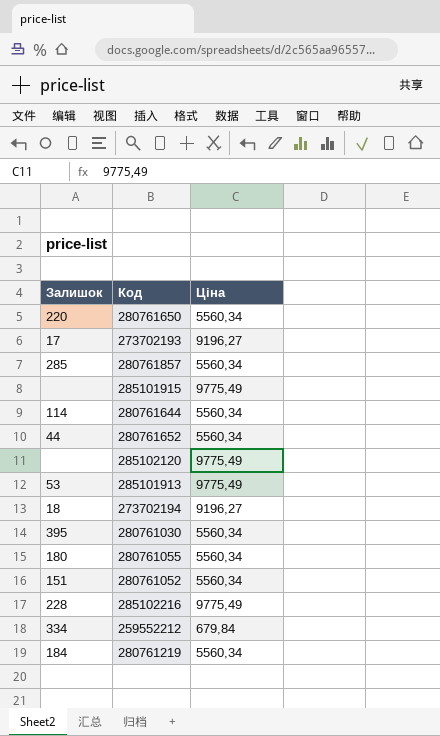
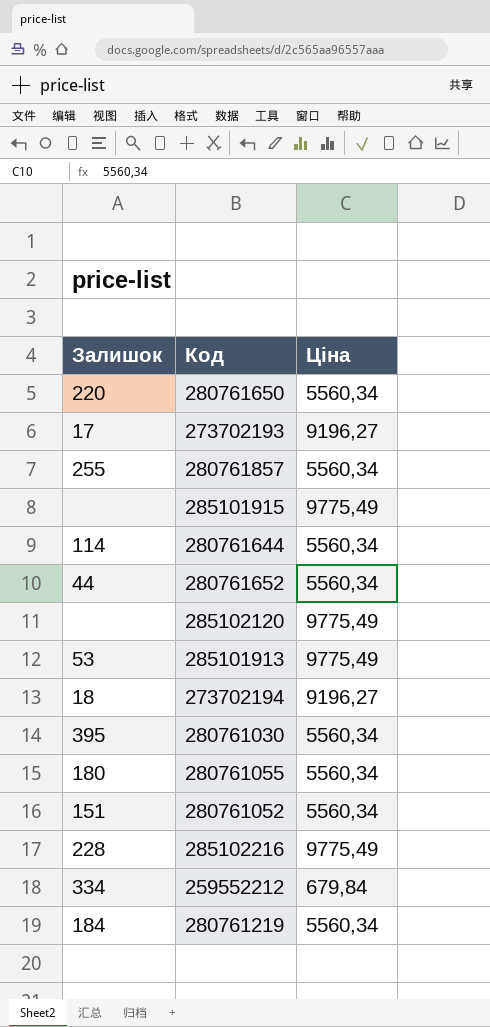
280761857 | Залишок: 285 -> 255

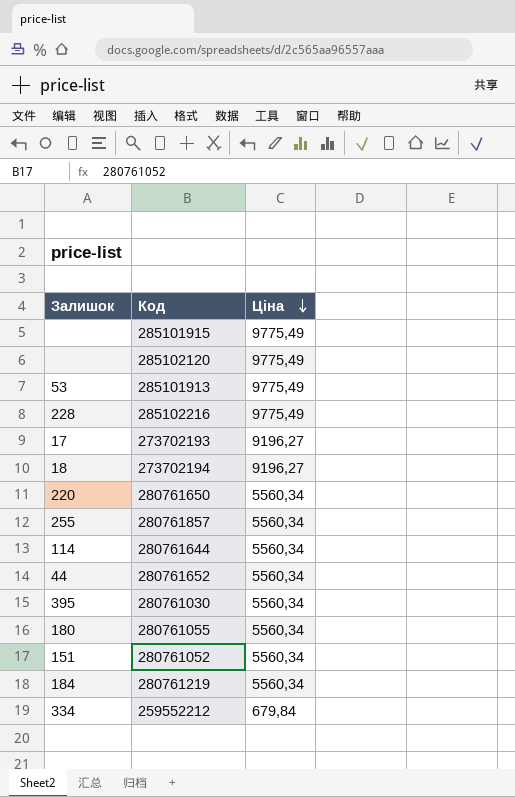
row order: none -> Ціна descending

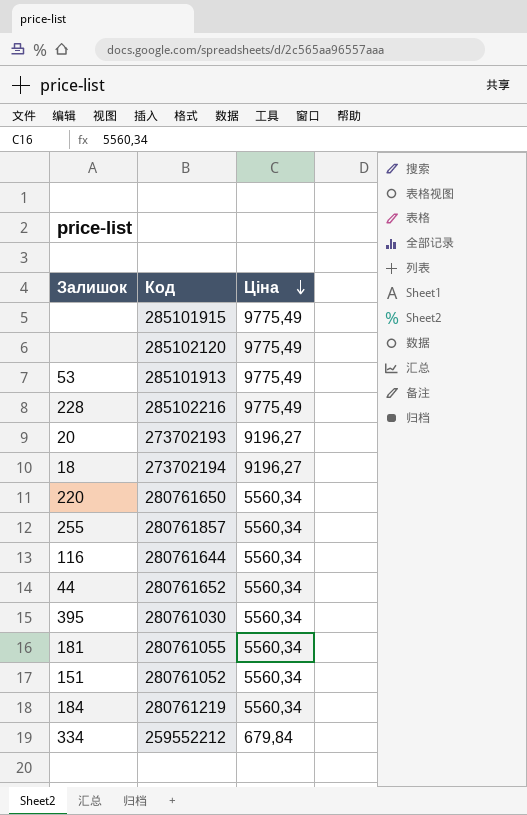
273702193 | Залишок: 17 -> 20
280761644 | Залишок: 114 -> 116
280761055 | Залишок: 180 -> 181

